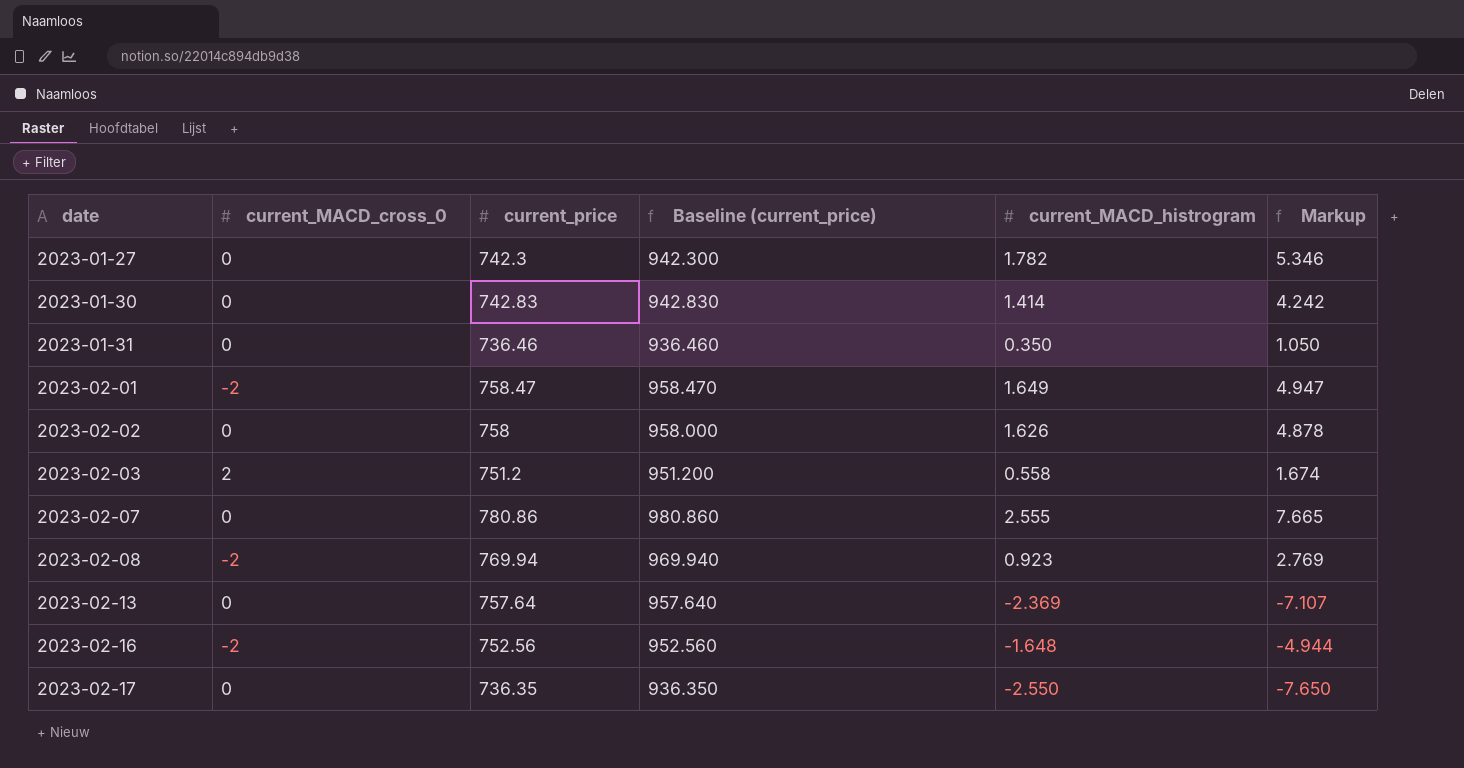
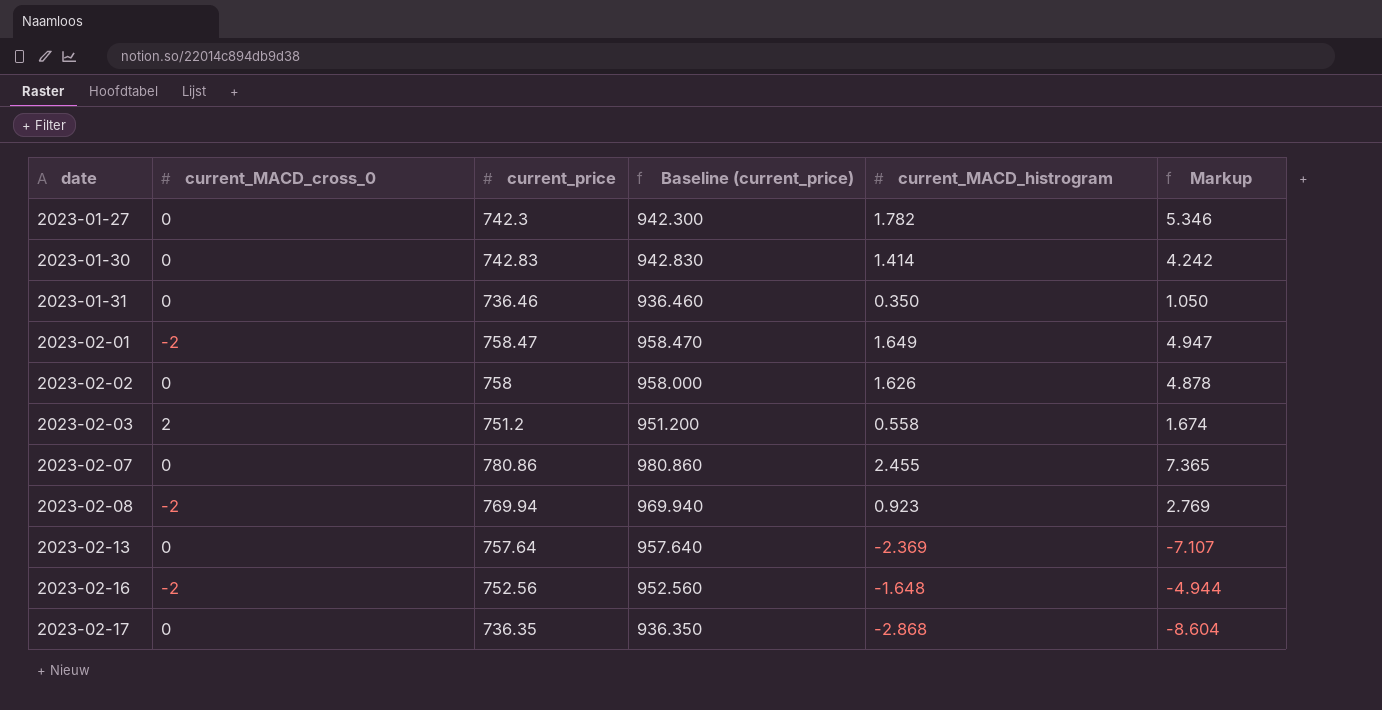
2023-02-07 | current_MACD_histrogram: 2.555 -> 2.455
2023-02-07 | Markup: 7.665 -> 7.365
2023-02-17 | current_MACD_histrogram: -2.550 -> -2.868
2023-02-17 | Markup: -7.650 -> -8.604

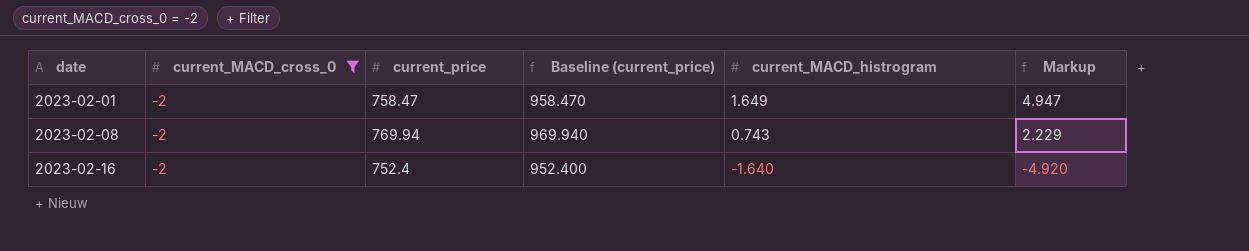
filter: none -> current_MACD_cross_0 = -2
2023-02-08 | current_MACD_histrogram: 0.923 -> 0.743
2023-02-08 | Markup: 2.769 -> 2.229
2023-02-16 | current_price: 752.56 -> 752.4
2023-02-16 | Baseline (current_price): 952.560 -> 952.400
2023-02-16 | current_MACD_histrogram: -1.648 -> -1.640
2023-02-16 | Markup: -4.944 -> -4.920

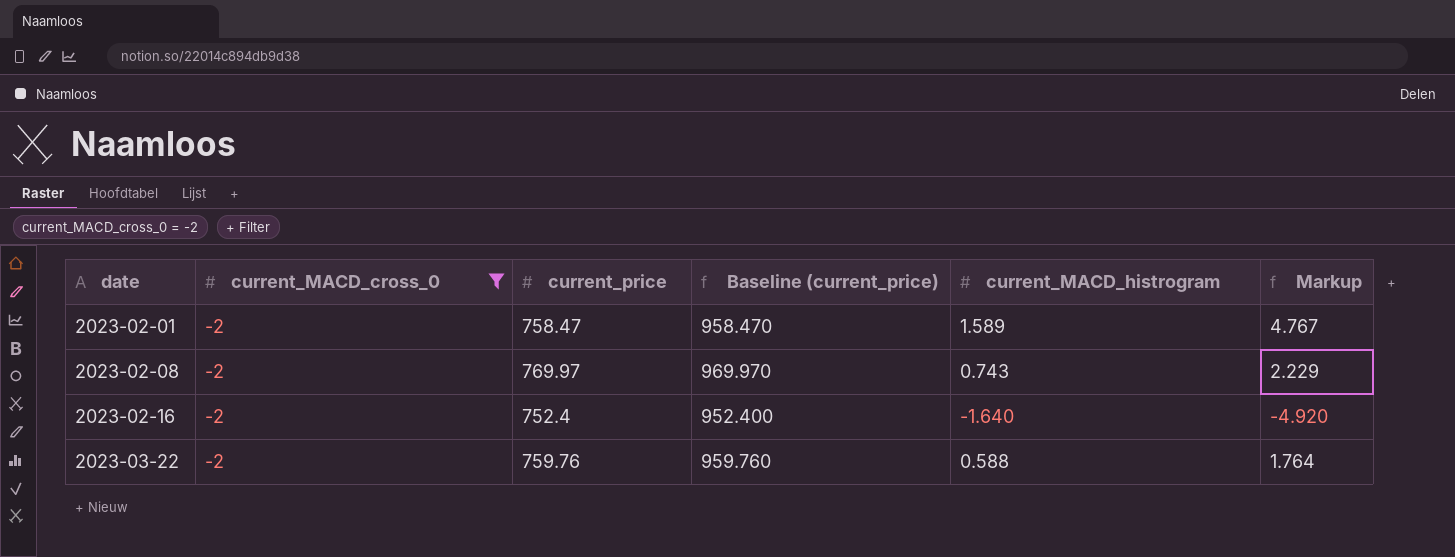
2023-02-01 | current_MACD_histrogram: 1.649 -> 1.589
2023-02-01 | Markup: 4.947 -> 4.767
2023-02-08 | current_price: 769.94 -> 769.97
2023-02-08 | Baseline (current_price): 969.940 -> 969.970
row 2023-03-22: none -> -2 | 759.76 | 959.760 | 0.588 | 1.764

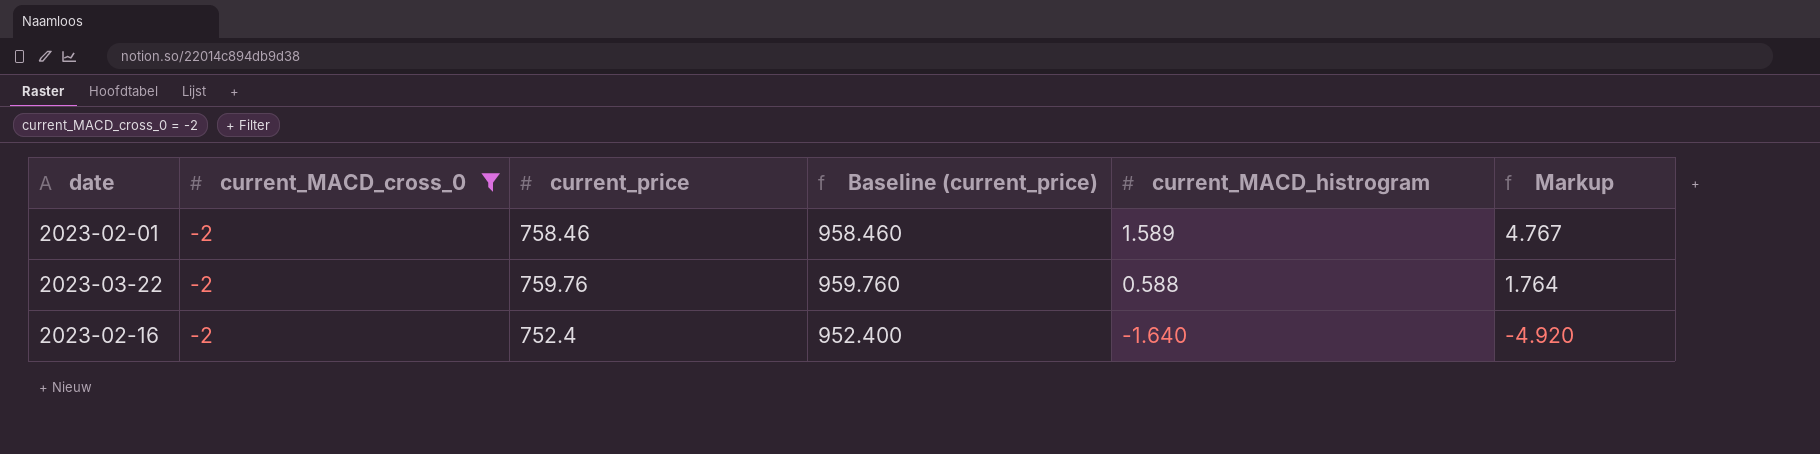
row order: date ascending -> current_MACD_histrogram descending
row 2023-02-08: -2 | 769.97 | 969.970 | 0.743 | 2.229 -> none
2023-02-01 | current_price: 758.47 -> 758.46
2023-02-01 | Baseline (current_price): 958.470 -> 958.460

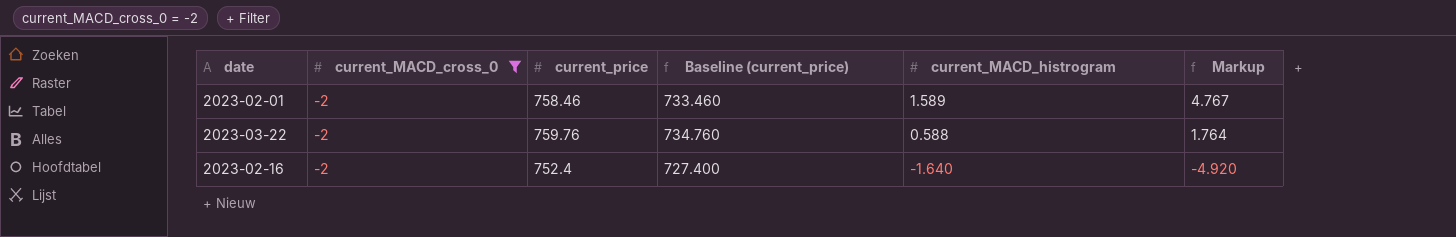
column Baseline (current_price) | formula: [current_price] + 200 -> [current_price] - 25

